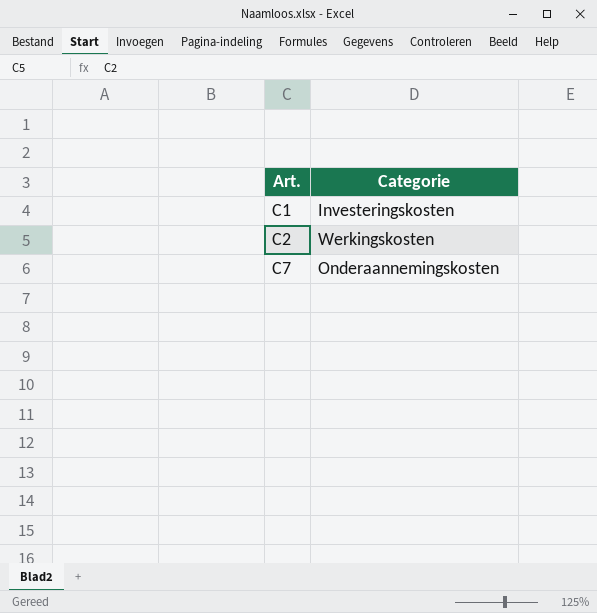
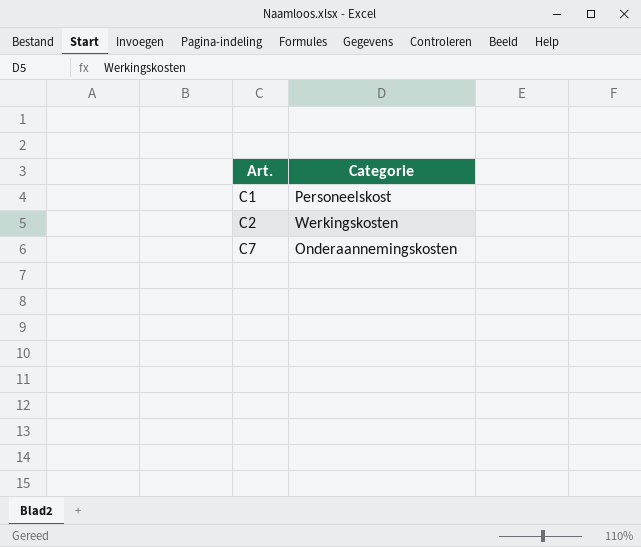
C1 | Categorie: Investeringskosten -> Personeelskost

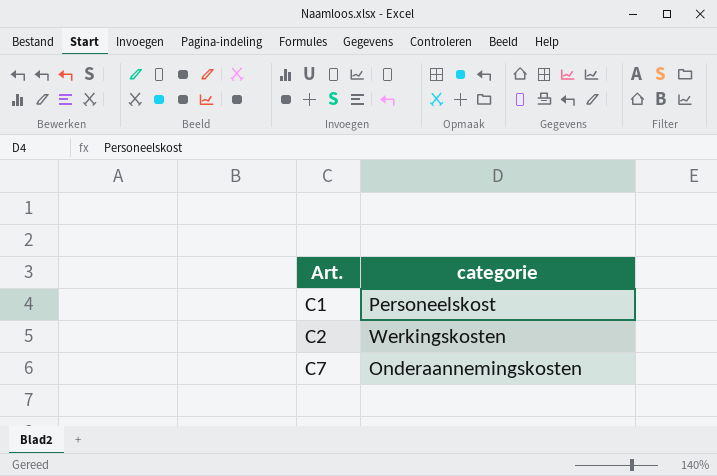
column name: Categorie -> categorie

